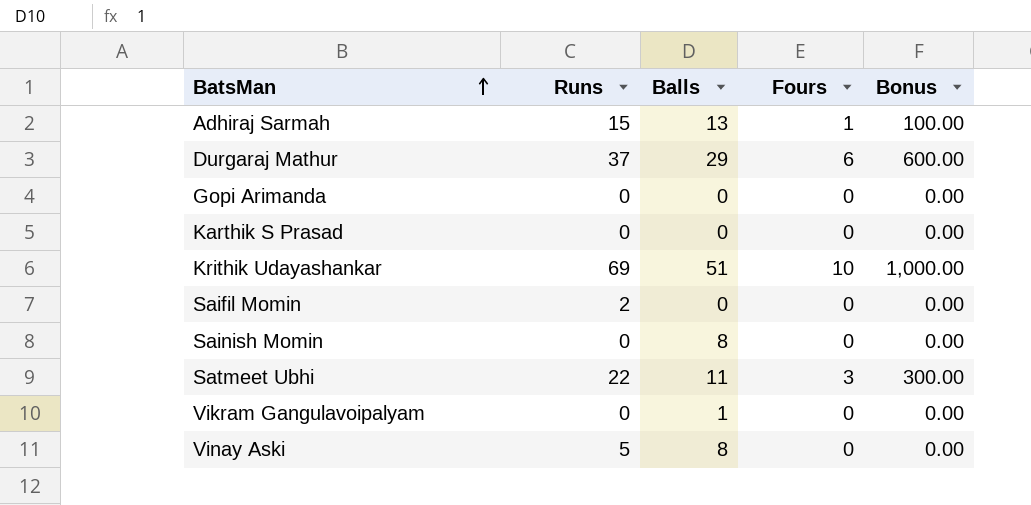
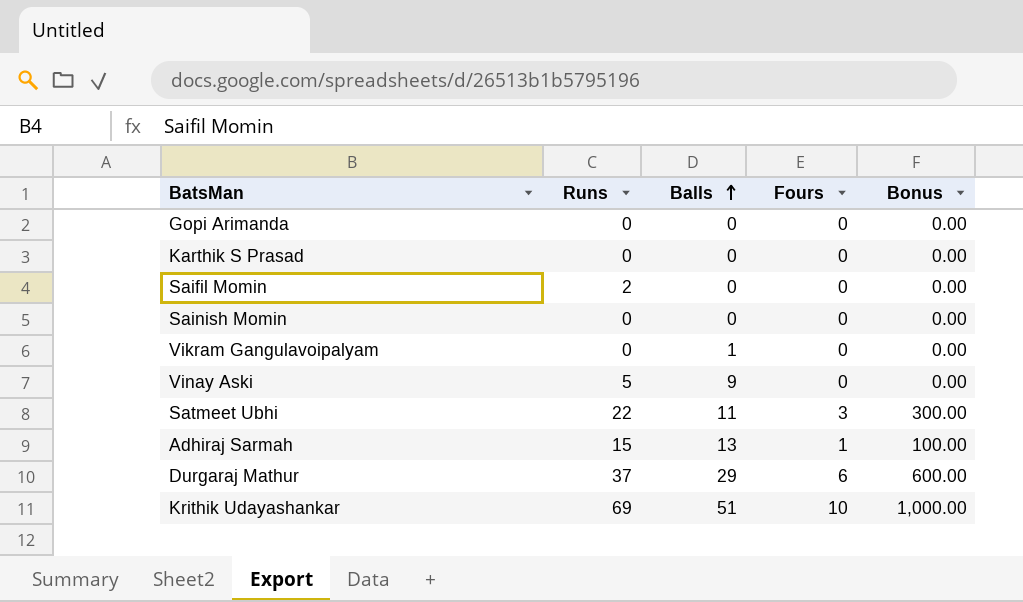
row order: BatsMan ascending -> Balls ascending
Sainish Momin | Balls: 8 -> 0
Vinay Aski | Balls: 8 -> 9

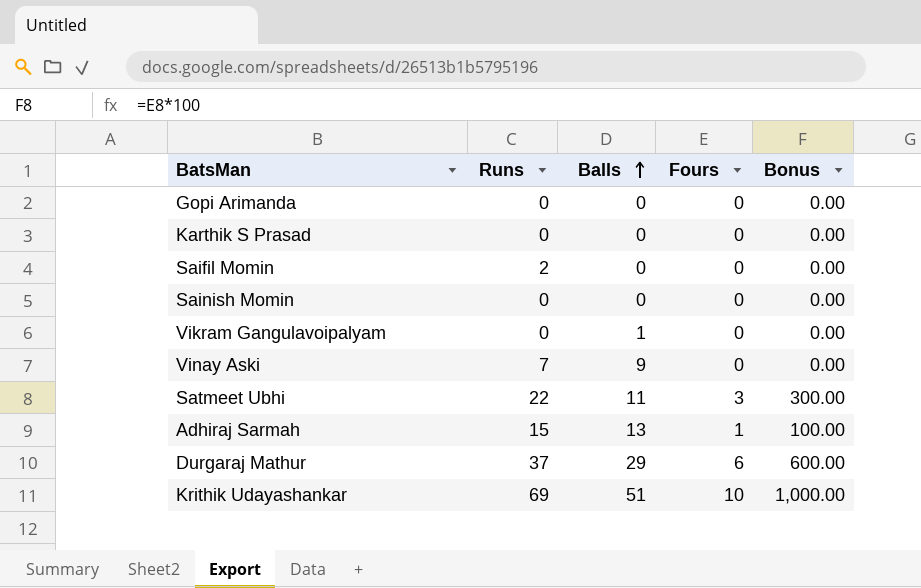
Vinay Aski | Runs: 5 -> 7

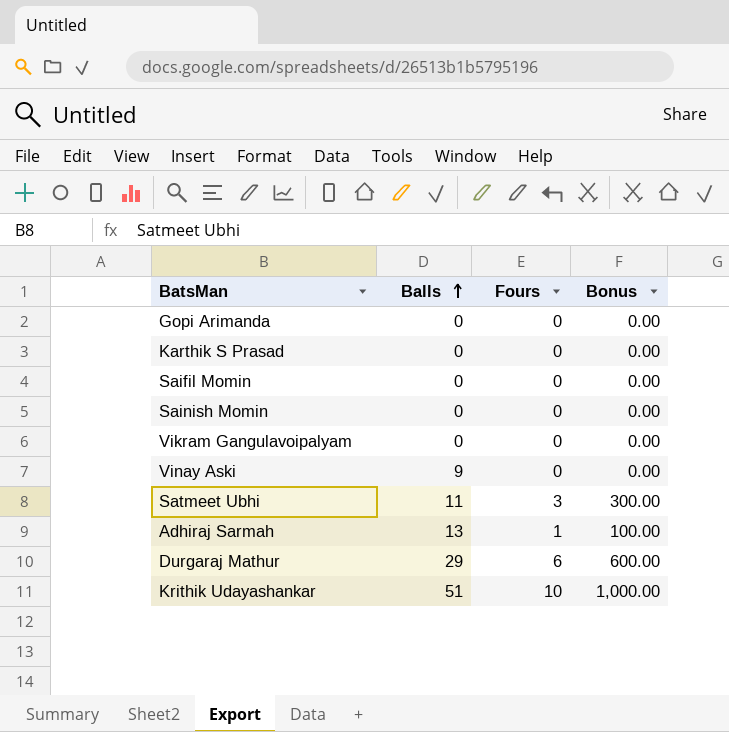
column Runs | position: 2 -> none
Vikram Gangulavoipalyam | Balls: 1 -> 0

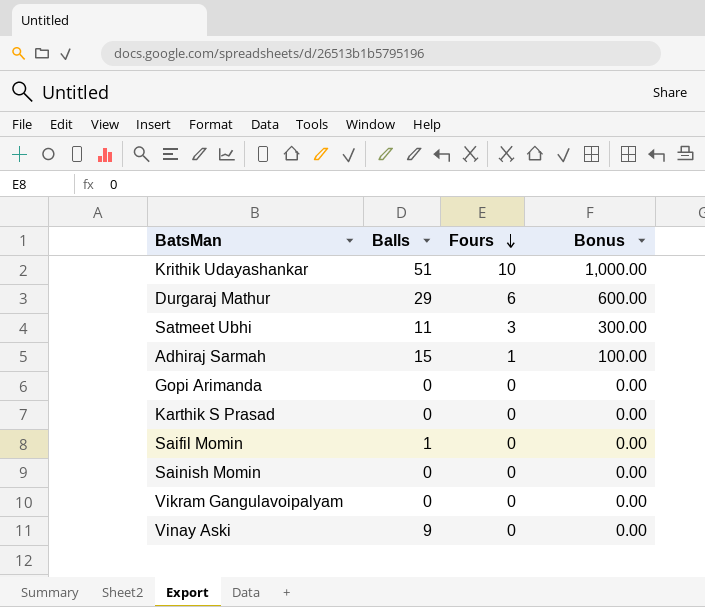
row order: Balls ascending -> Fours descending
Adhiraj Sarmah | Balls: 13 -> 15
Saifil Momin | Balls: 0 -> 1

